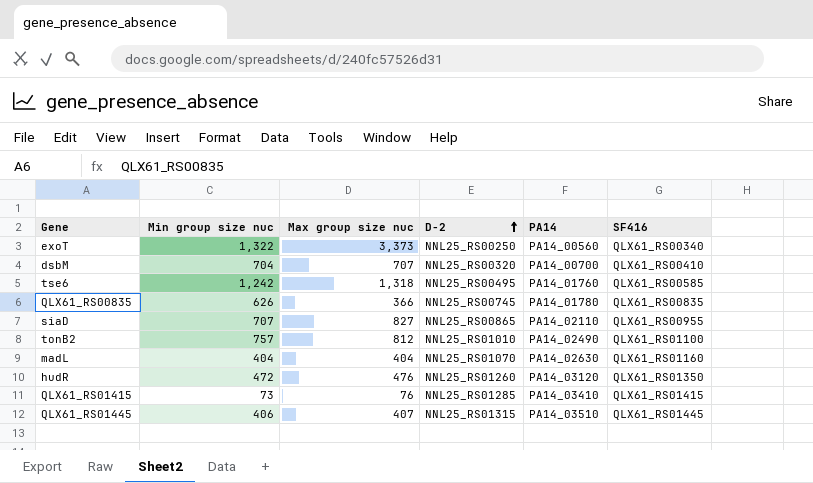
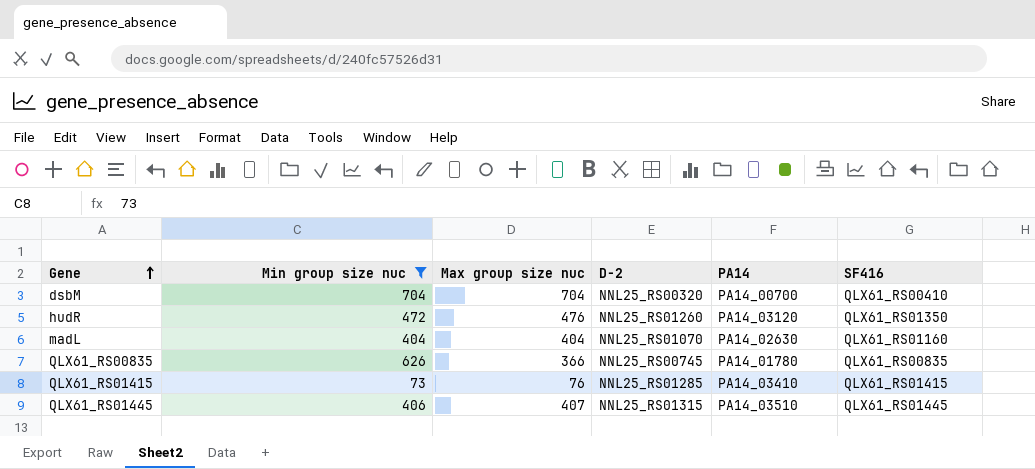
filter: none -> Min group size nuc <= 704
row order: D-2 ascending -> Gene ascending
dsbM | Max group size nuc: 707 -> 704

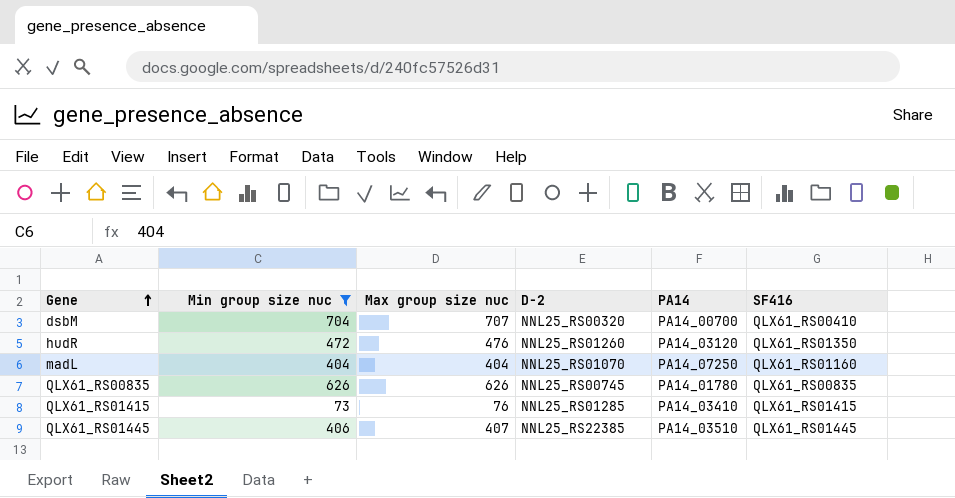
dsbM | Max group size nuc: 704 -> 707
madL | PA14: PA14_02630 -> PA14_07250
QLX61_RS00835 | Max group size nuc: 366 -> 626
QLX61_RS01445 | D-2: NNL25_RS01315 -> NNL25_RS22385

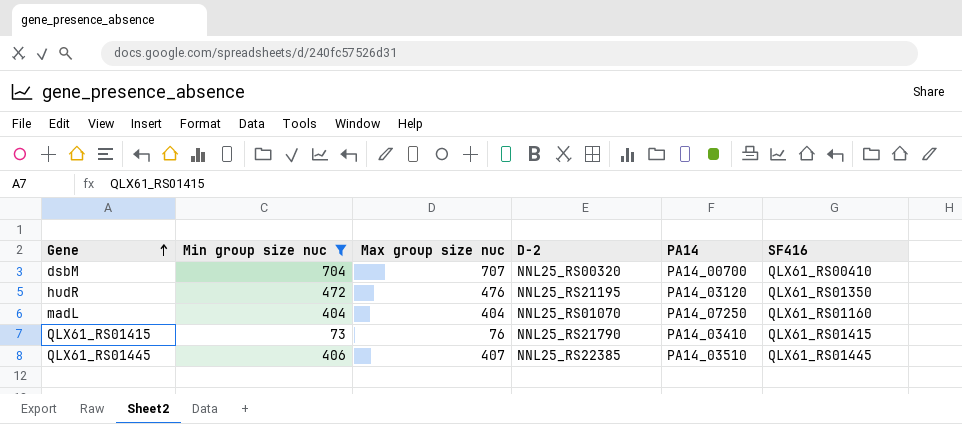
row QLX61_RS00835: 626 | 626 | NNL25_RS00745 | PA14_01780 | QLX61_RS00835 -> none
hudR | D-2: NNL25_RS01260 -> NNL25_RS21195
QLX61_RS01415 | D-2: NNL25_RS01285 -> NNL25_RS21790

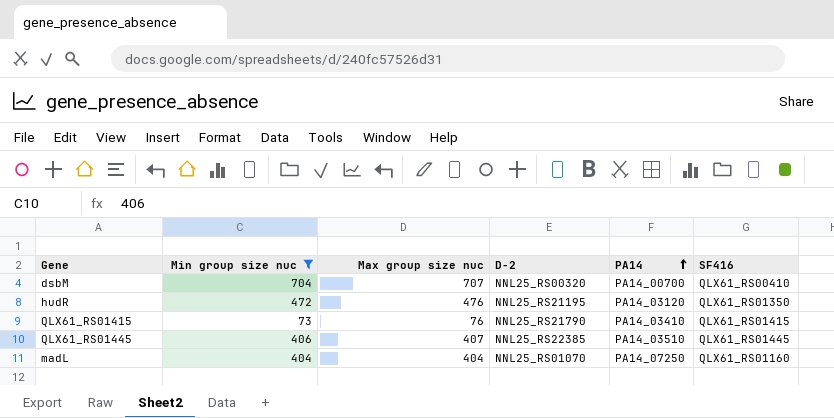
row order: Gene ascending -> PA14 ascending

